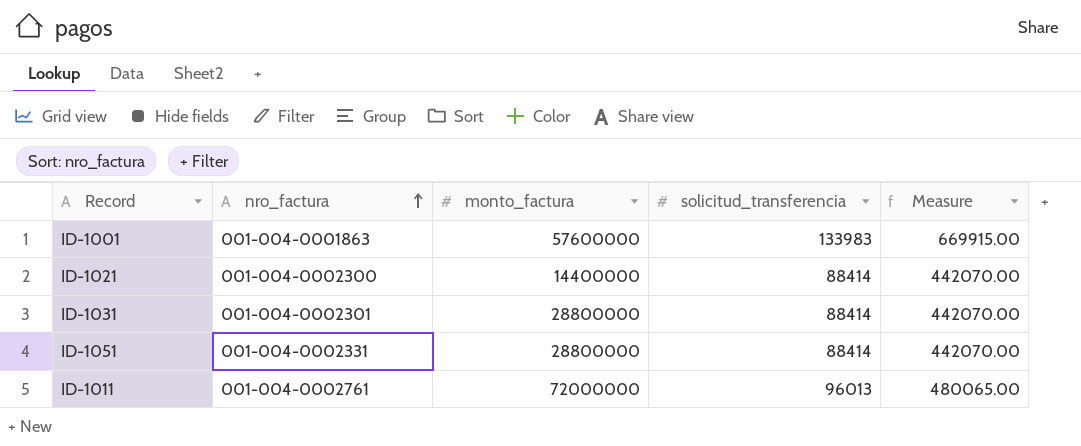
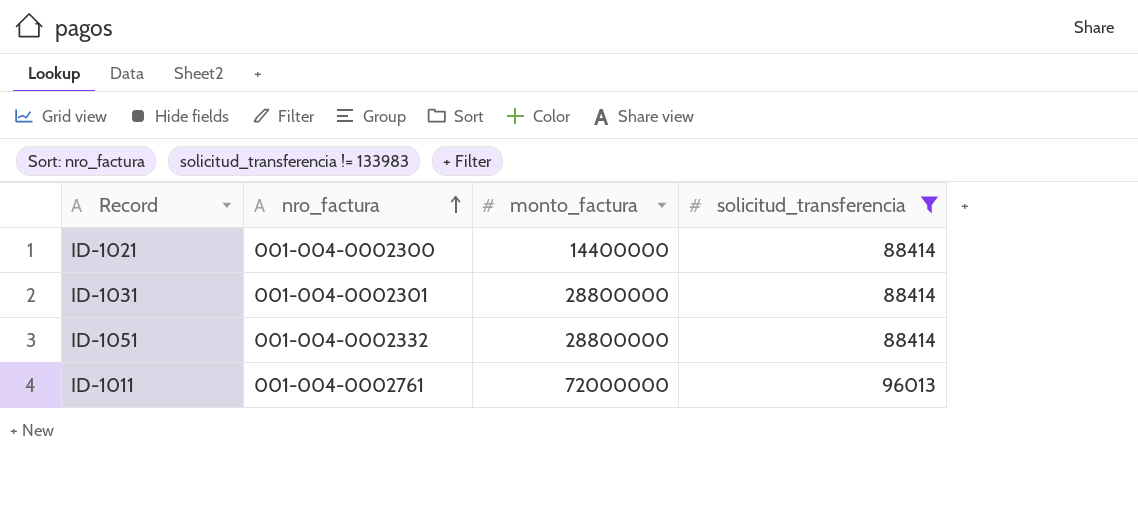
filter: none -> solicitud_transferencia != 133983
column Measure | formula: [solicitud_transferencia] * 5 -> none
ID-1051 | nro_factura: 001-004-0002331 -> 001-004-0002332

